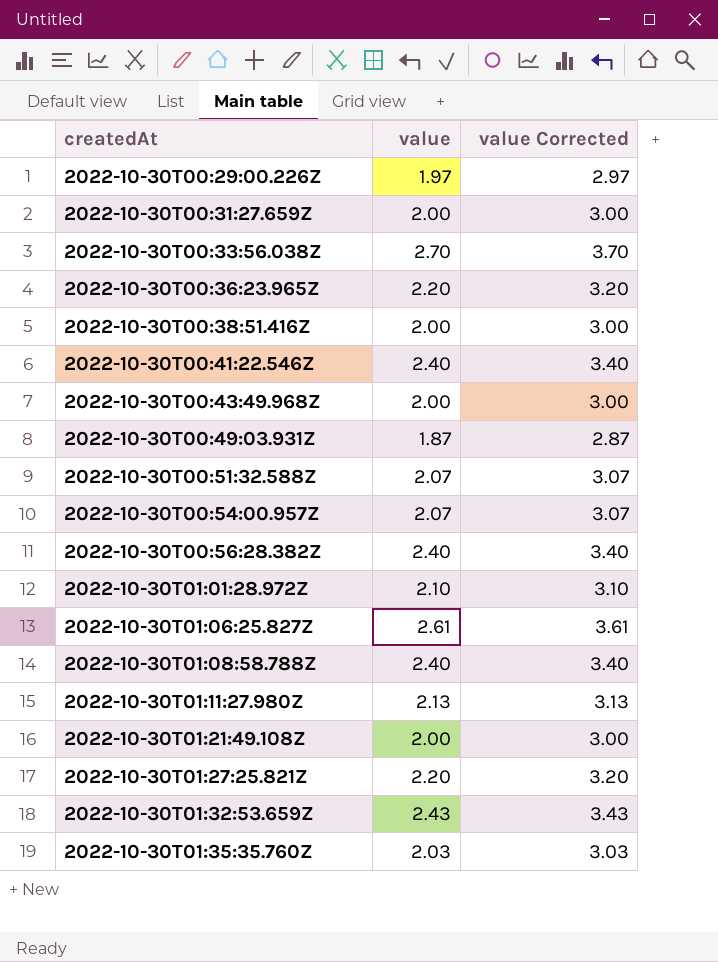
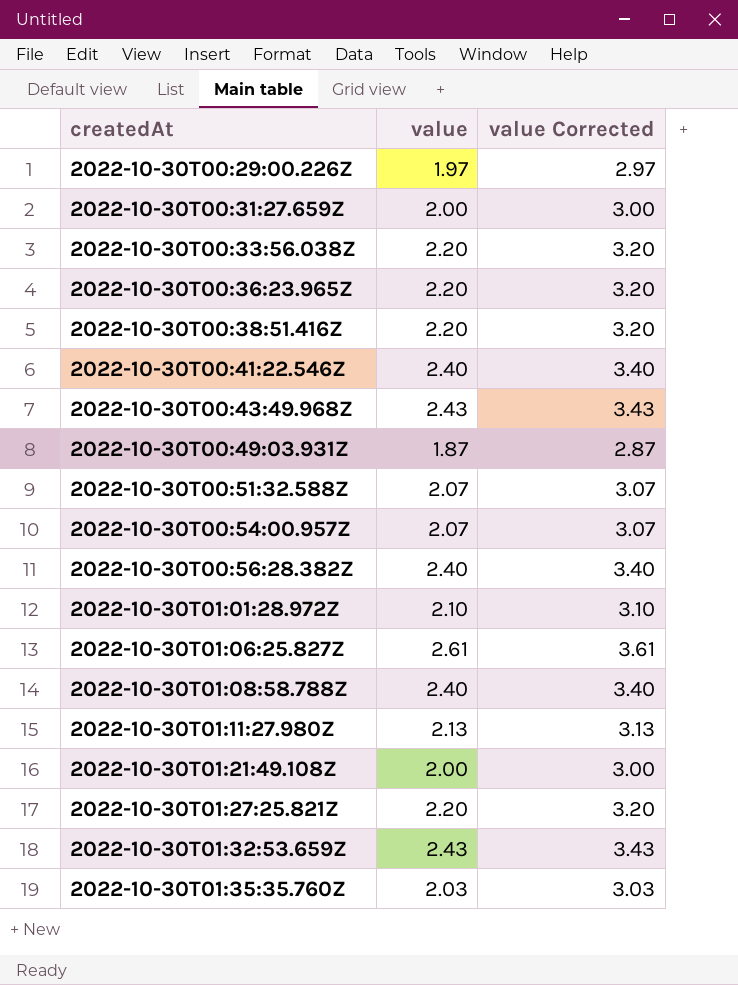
2022-10-30T00:33:56.038Z | value: 2.70 -> 2.20
2022-10-30T00:33:56.038Z | value Corrected: 3.70 -> 3.20
2022-10-30T00:38:51.416Z | value: 2.00 -> 2.20
2022-10-30T00:38:51.416Z | value Corrected: 3.00 -> 3.20
2022-10-30T00:43:49.968Z | value: 2.00 -> 2.43
2022-10-30T00:43:49.968Z | value Corrected: 3.00 -> 3.43

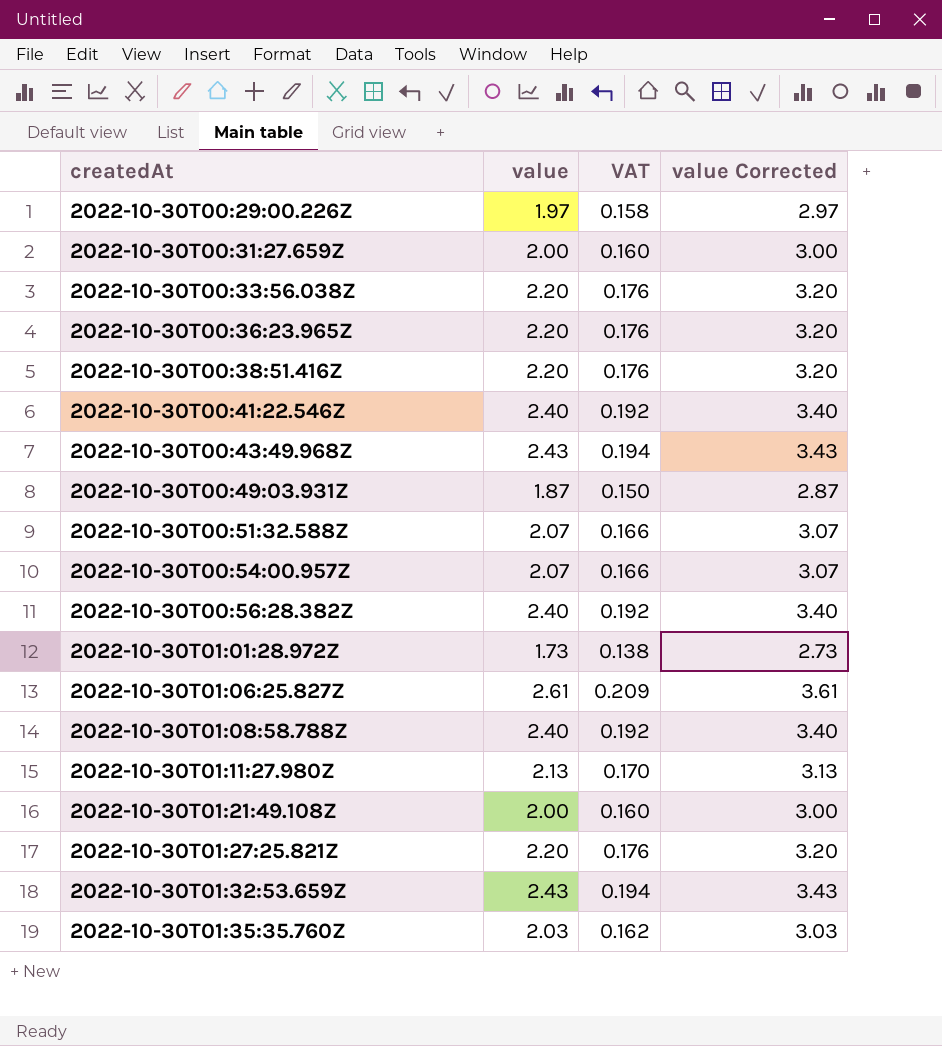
column VAT | formula: none -> [value] * 0.08
2022-10-30T01:01:28.972Z | value: 2.10 -> 1.73
2022-10-30T01:01:28.972Z | value Corrected: 3.10 -> 2.73

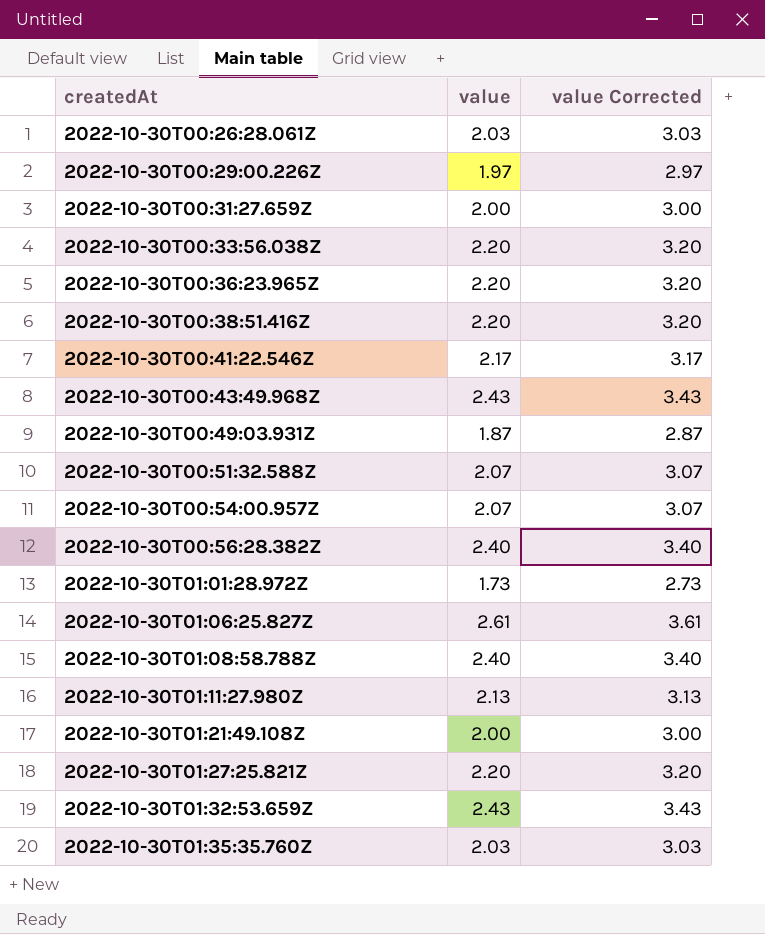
column VAT | formula: [value] * 0.08 -> none
row 2022-10-30T00:26:28.061Z: none -> 2.03 | 3.03
2022-10-30T00:41:22.546Z | value: 2.40 -> 2.17
2022-10-30T00:41:22.546Z | value Corrected: 3.40 -> 3.17

